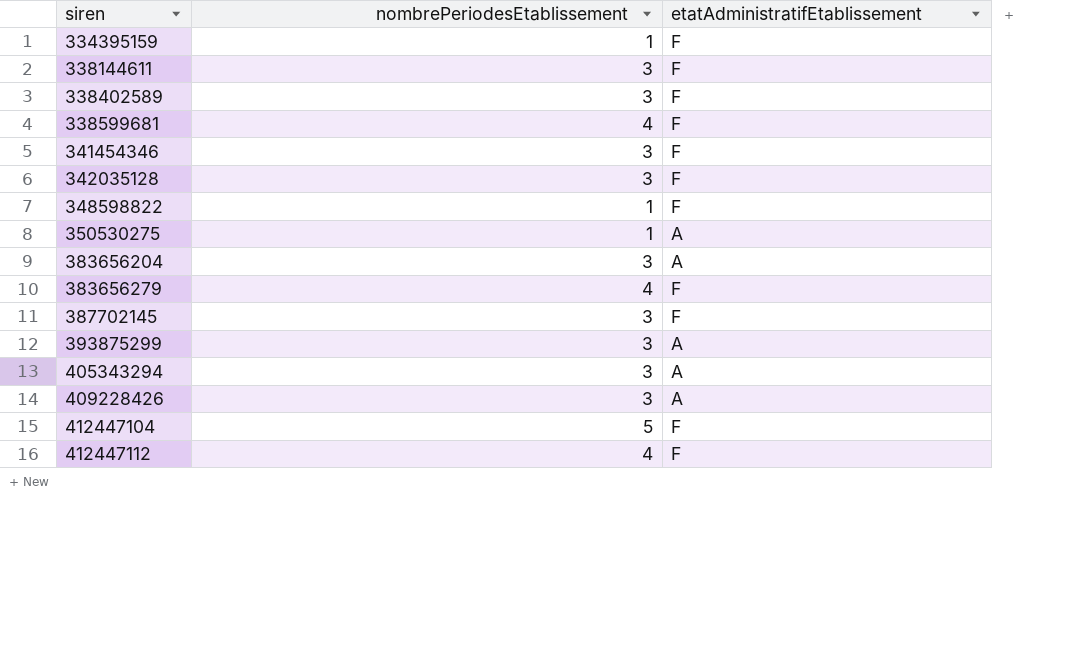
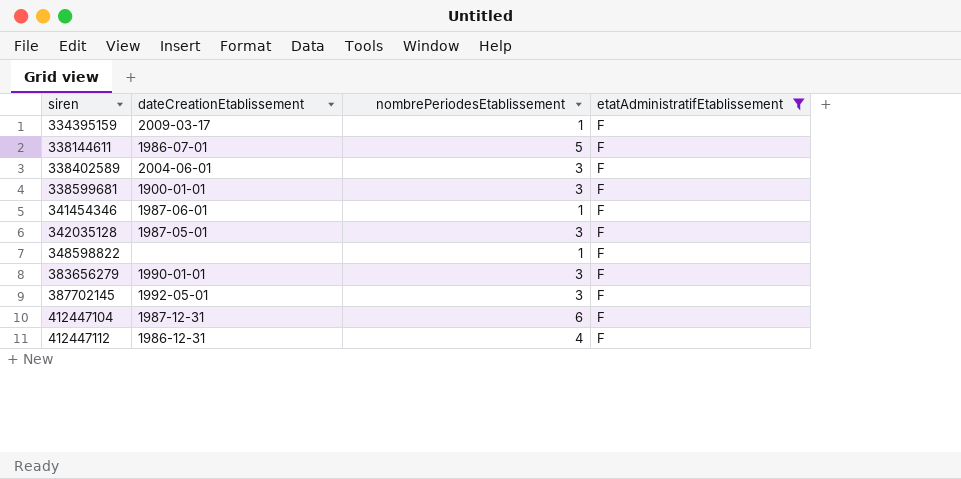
filter: none -> etatAdministratifEtablissement = F
column dateCreationEtablissement | position: none -> 2
338144611 | nombrePeriodesEtablissement: 3 -> 5
338599681 | nombrePeriodesEtablissement: 4 -> 3
341454346 | nombrePeriodesEtablissement: 3 -> 1
383656279 | nombrePeriodesEtablissement: 4 -> 3
412447104 | nombrePeriodesEtablissement: 5 -> 6

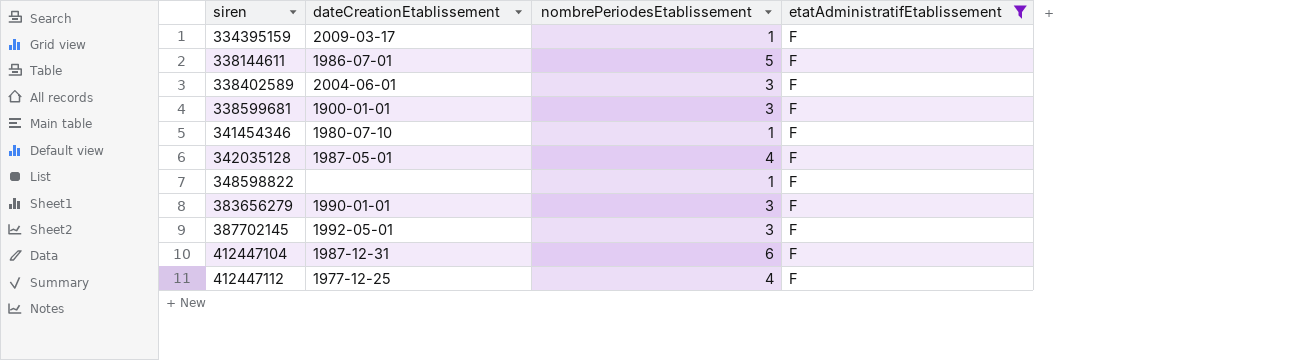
341454346 | dateCreationEtablissement: 1987-06-01 -> 1980-07-10
342035128 | nombrePeriodesEtablissement: 3 -> 4
412447112 | dateCreationEtablissement: 1986-12-31 -> 1977-12-25

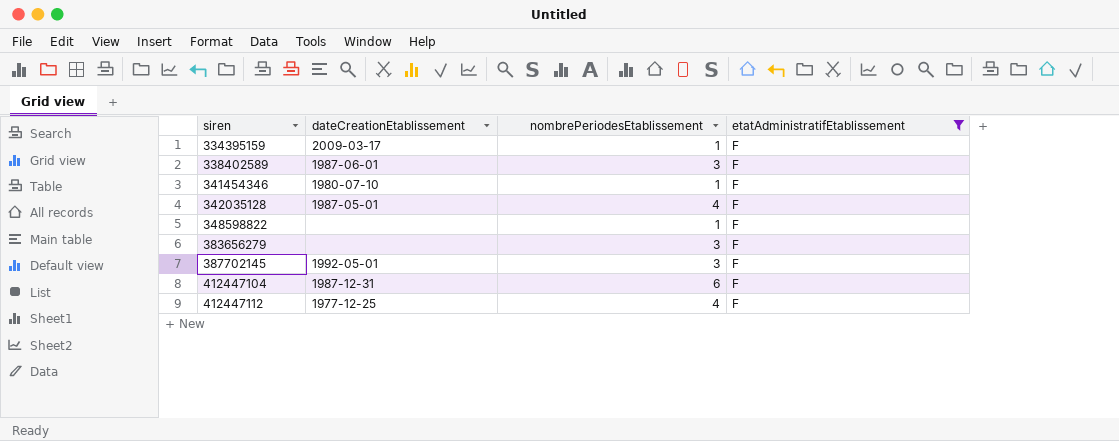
row 338144611: 1986-07-01 | 5 | F -> none
row 338599681: 1900-01-01 | 3 | F -> none
338402589 | dateCreationEtablissement: 2004-06-01 -> 1987-06-01
383656279 | dateCreationEtablissement: 1990-01-01 -> none

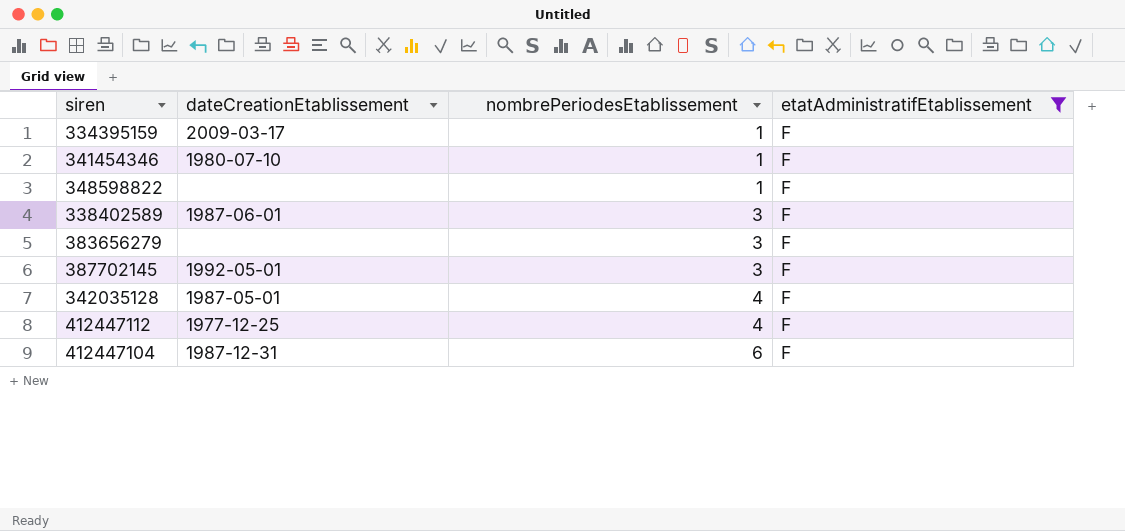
row order: siren ascending -> nombrePeriodesEtablissement ascending

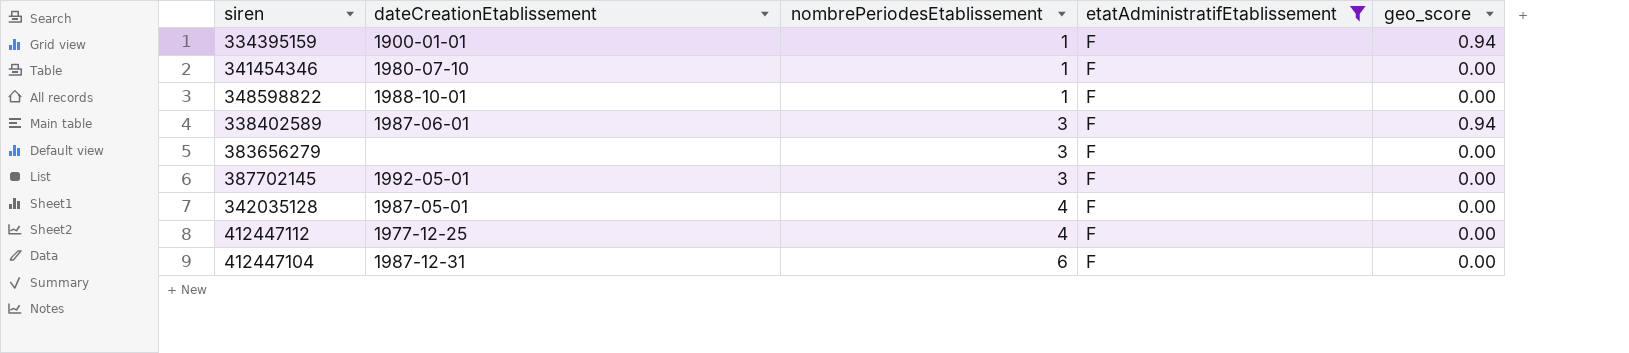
column geo_score | position: none -> 5
334395159 | dateCreationEtablissement: 2009-03-17 -> 1900-01-01
348598822 | dateCreationEtablissement: none -> 1988-10-01

